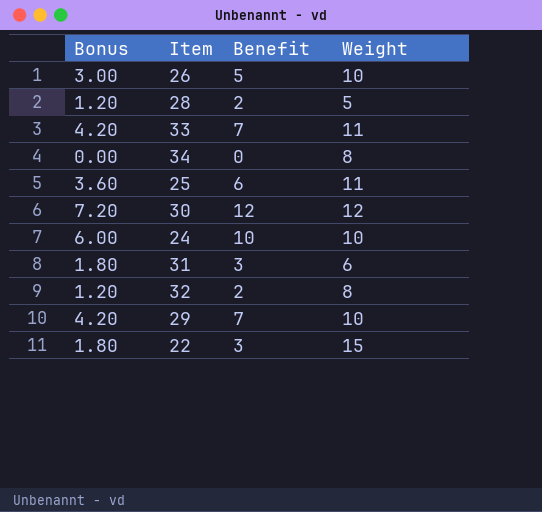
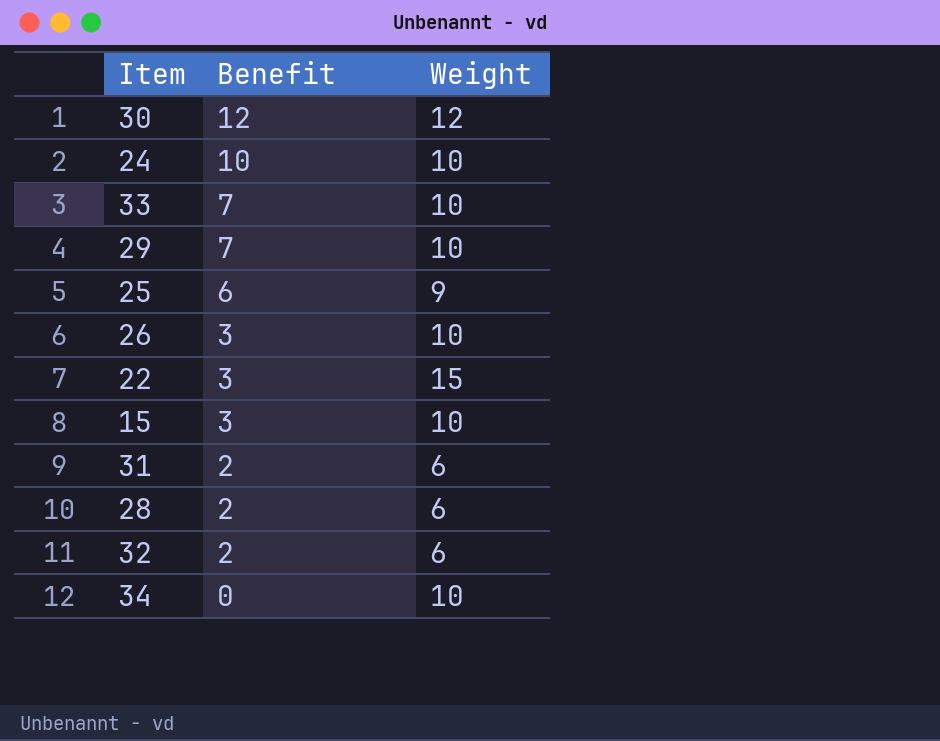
row order: none -> Benefit descending
column Bonus | formula: [Benefit] * 0.6 -> none
33 | Weight: 11 -> 10
25 | Weight: 11 -> 9
26 | Benefit: 5 -> 3
row 15: none -> 3 | 10
31 | Benefit: 3 -> 2
28 | Weight: 5 -> 6
32 | Weight: 8 -> 6
34 | Weight: 8 -> 10

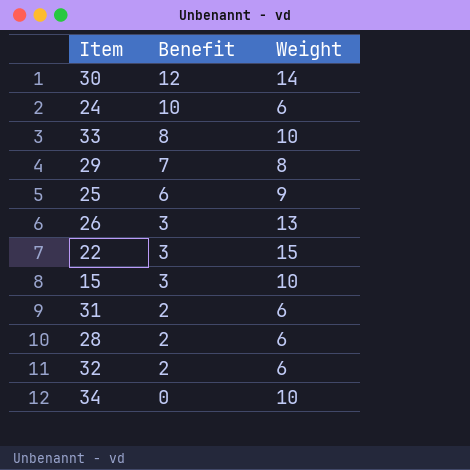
30 | Weight: 12 -> 14
24 | Weight: 10 -> 6
33 | Benefit: 7 -> 8
29 | Weight: 10 -> 8
26 | Weight: 10 -> 13

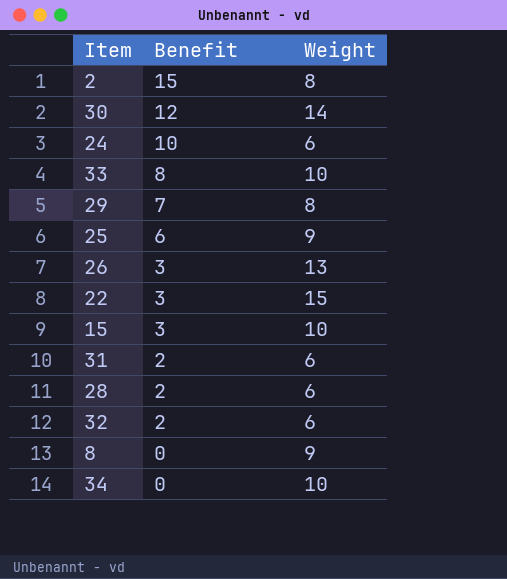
row 2: none -> 15 | 8
row 8: none -> 0 | 9

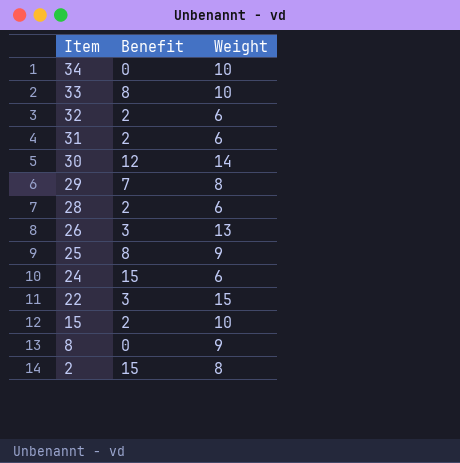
row order: Benefit descending -> Item descending
25 | Benefit: 6 -> 8
24 | Benefit: 10 -> 15
15 | Benefit: 3 -> 2

